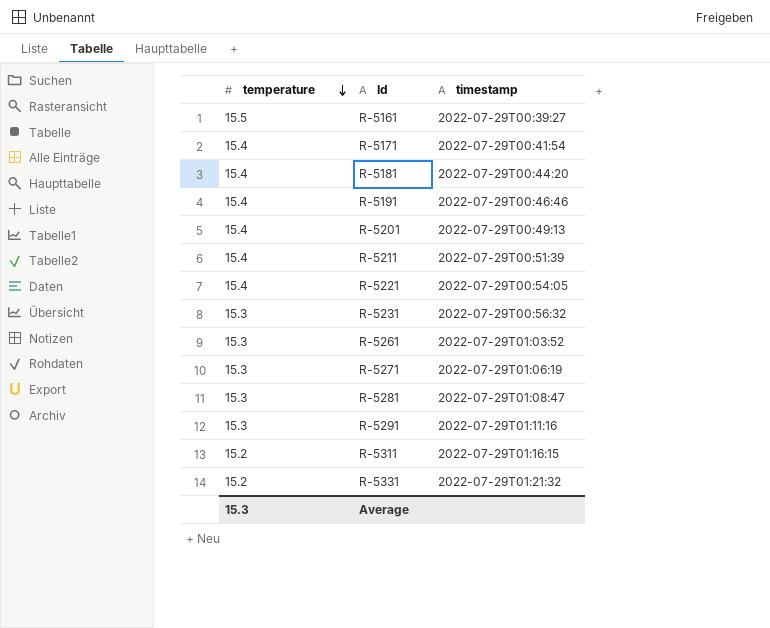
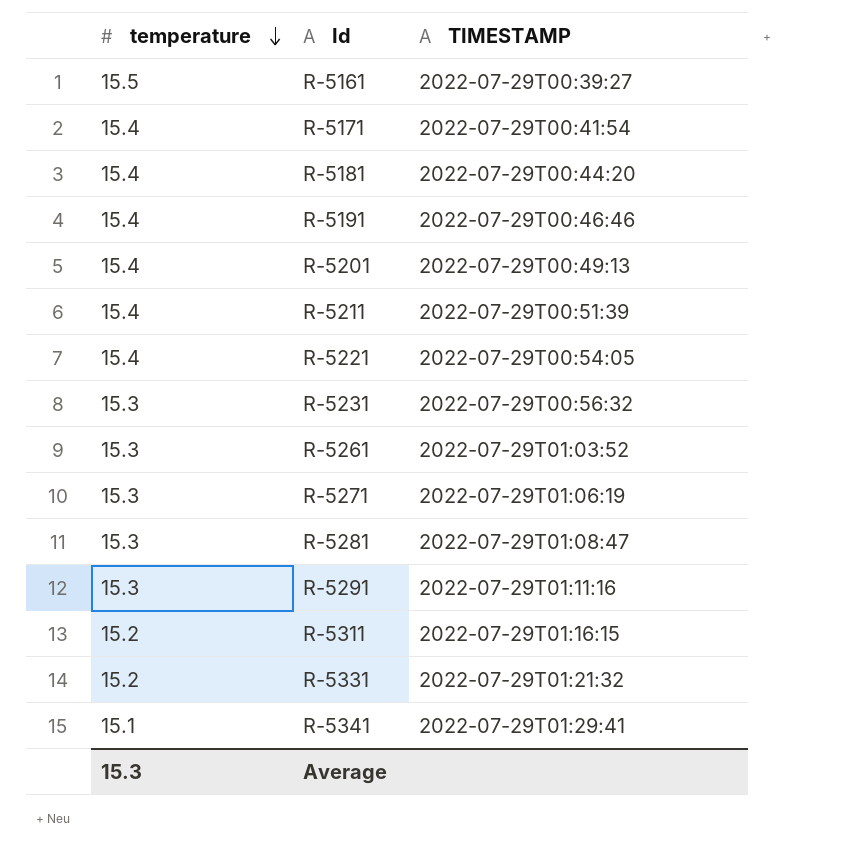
column name: timestamp -> TIMESTAMP
row R-5341: none -> 15.1 | 2022-07-29T01:29:41

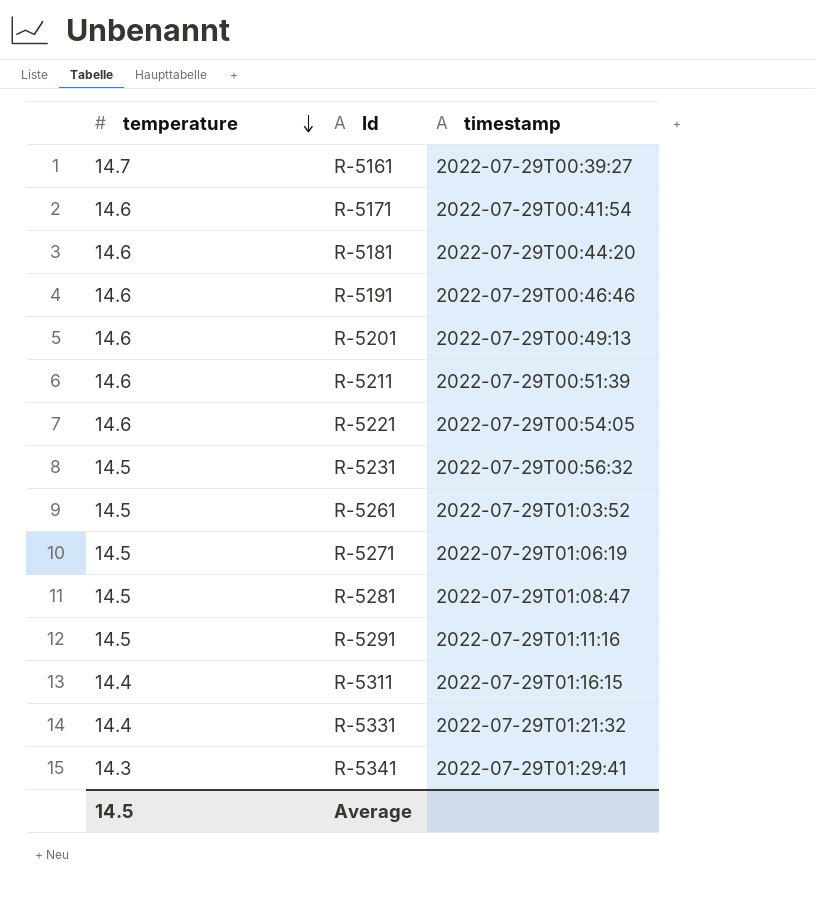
column name: TIMESTAMP -> timestamp
R-5161 | temperature: 15.5 -> 14.7
R-5171 | temperature: 15.4 -> 14.6
R-5181 | temperature: 15.4 -> 14.6
R-5191 | temperature: 15.4 -> 14.6
R-5201 | temperature: 15.4 -> 14.6
R-5211 | temperature: 15.4 -> 14.6
R-5221 | temperature: 15.4 -> 14.6
R-5231 | temperature: 15.3 -> 14.5
R-5261 | temperature: 15.3 -> 14.5
R-5271 | temperature: 15.3 -> 14.5
R-5281 | temperature: 15.3 -> 14.5
R-5291 | temperature: 15.3 -> 14.5
R-5311 | temperature: 15.2 -> 14.4
R-5331 | temperature: 15.2 -> 14.4
R-5341 | temperature: 15.1 -> 14.3
Average | temperature: 15.3 -> 14.5

